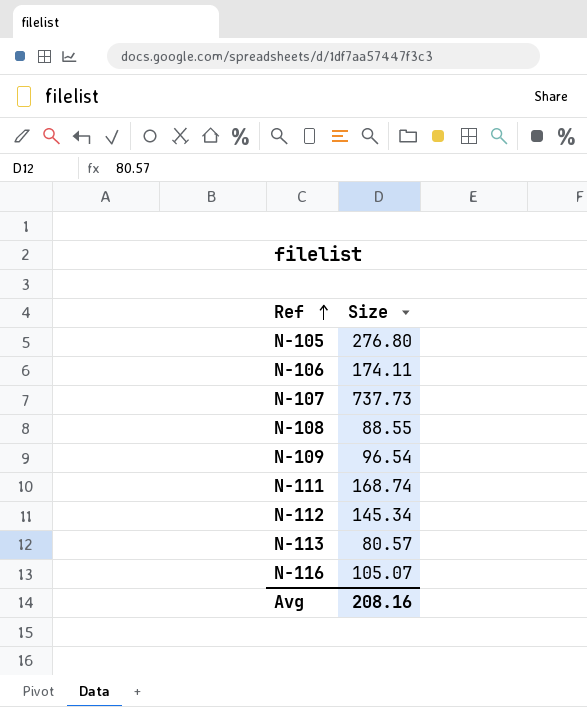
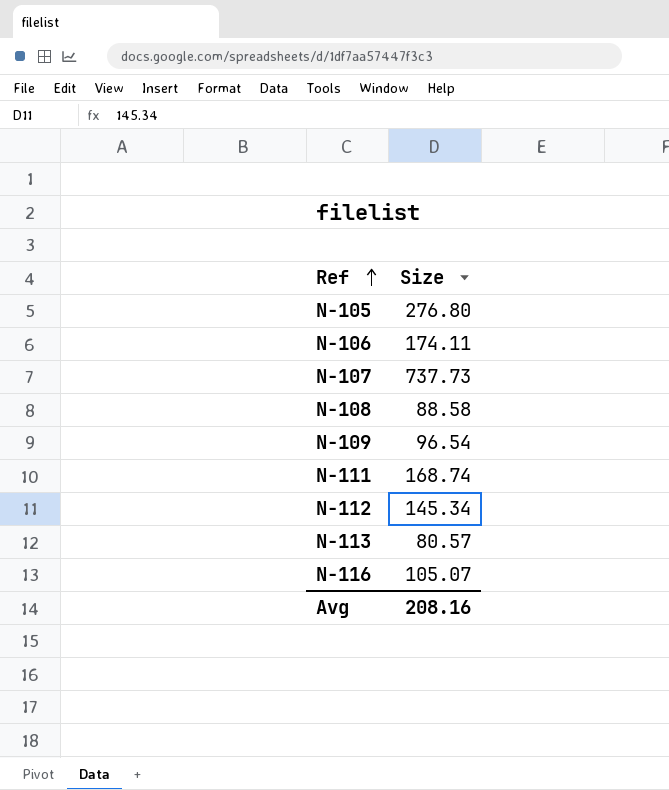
N-108 | Size: 88.55 -> 88.58

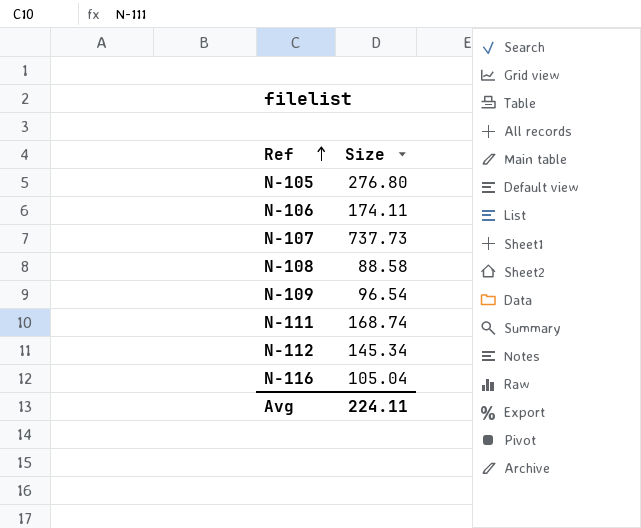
row N-113: 80.57 -> none
N-116 | Size: 105.07 -> 105.04
Avg | Size: 208.16 -> 224.11

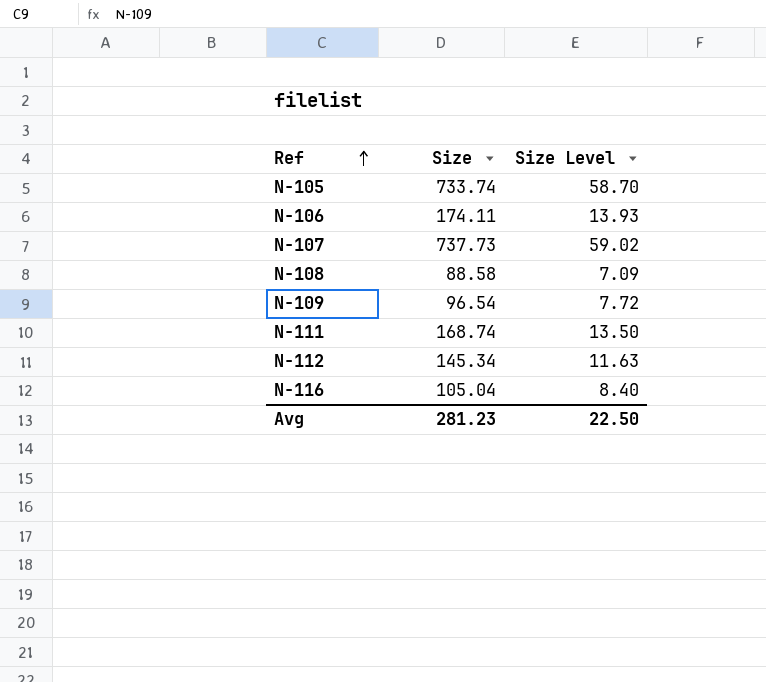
column Size Level | formula: none -> [Size] * 0.08
N-105 | Size: 276.80 -> 733.74
Avg | Size: 224.11 -> 281.23

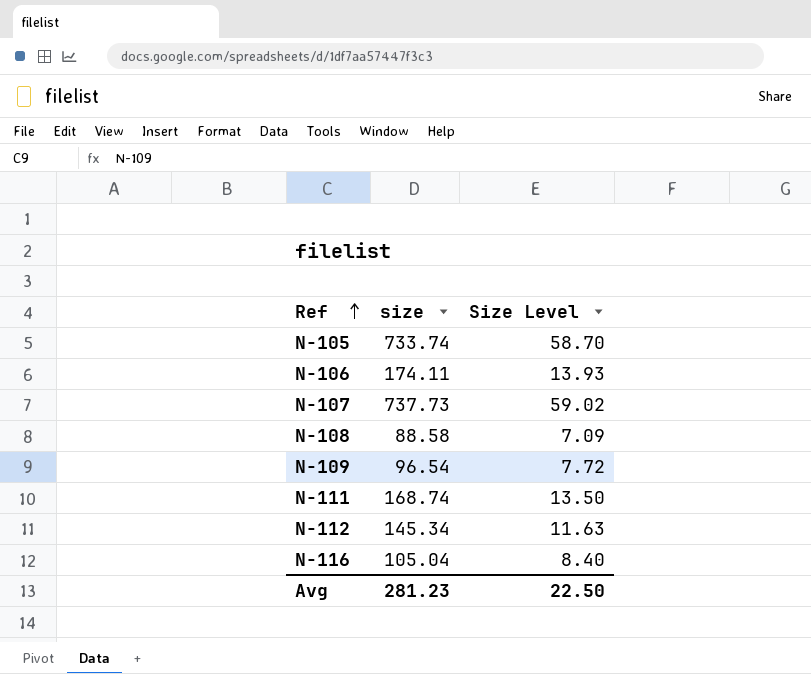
column name: Size -> size

